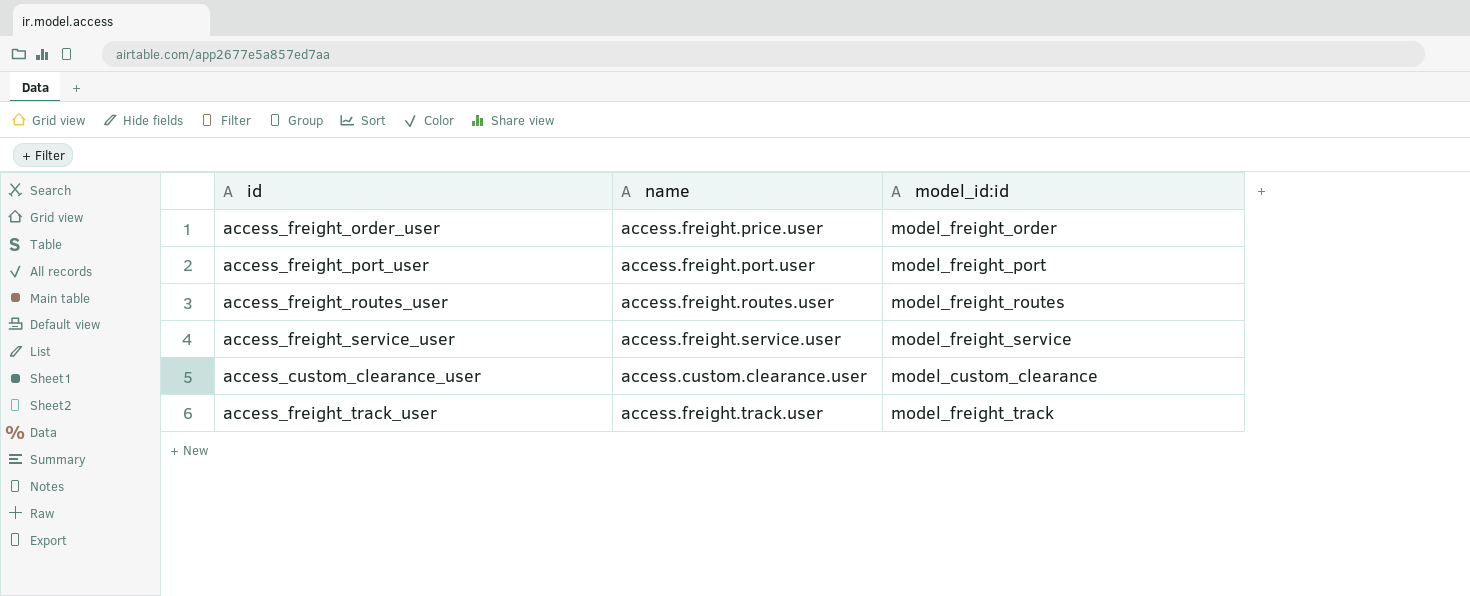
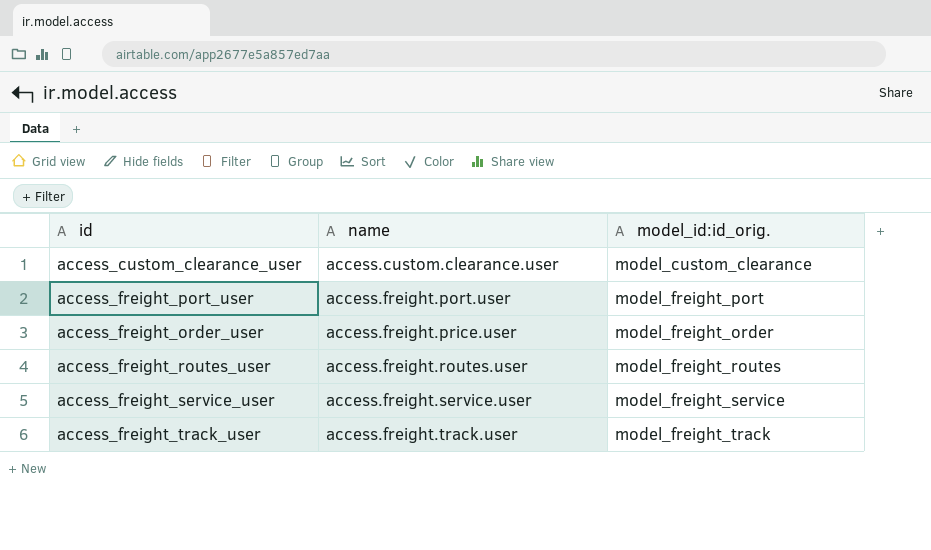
row order: none -> name ascending
column name: model_id:id -> model_id:id_orig.

